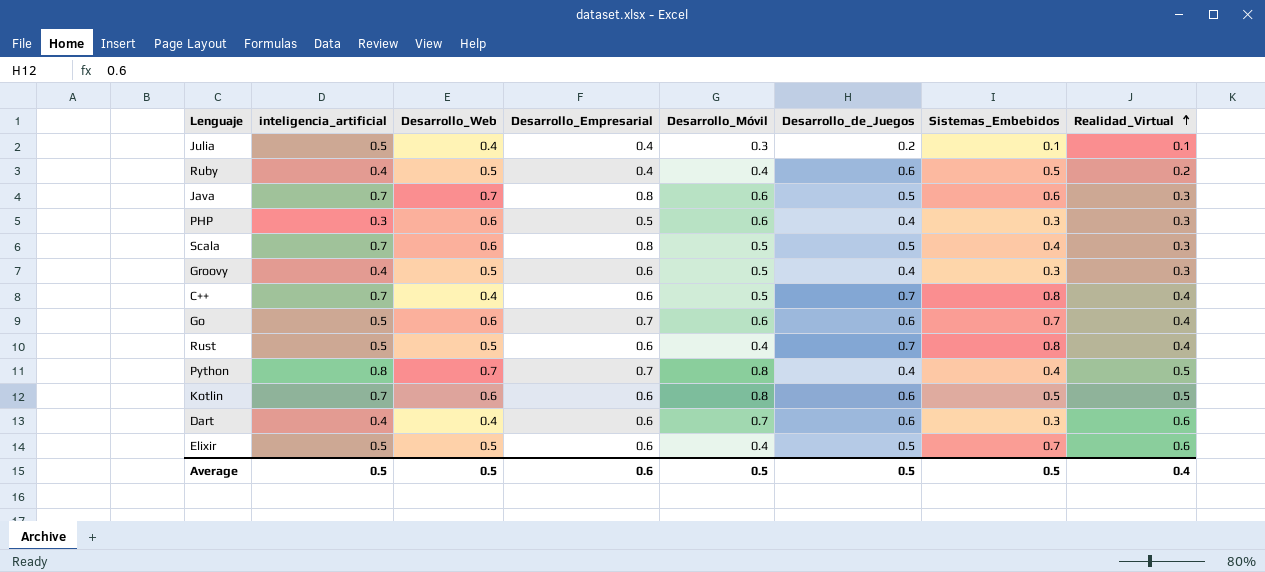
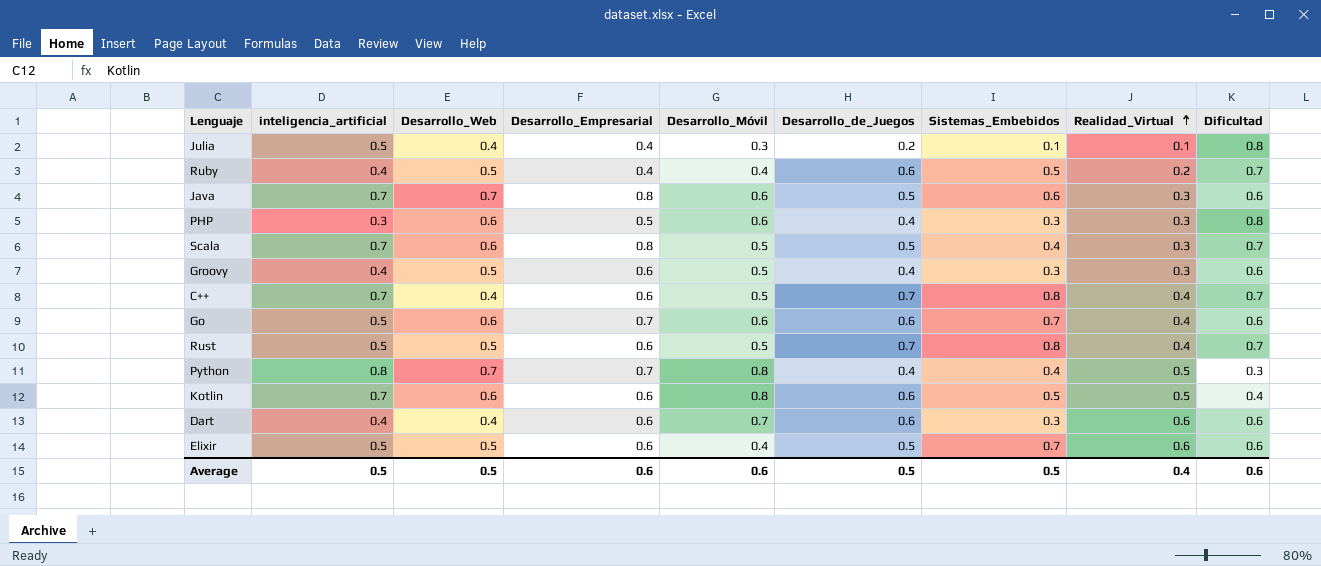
column Dificultad | position: none -> 9
Rust | Desarrollo_Móvil: 0.4 -> 0.5
Average | Desarrollo_Móvil: 0.5 -> 0.6

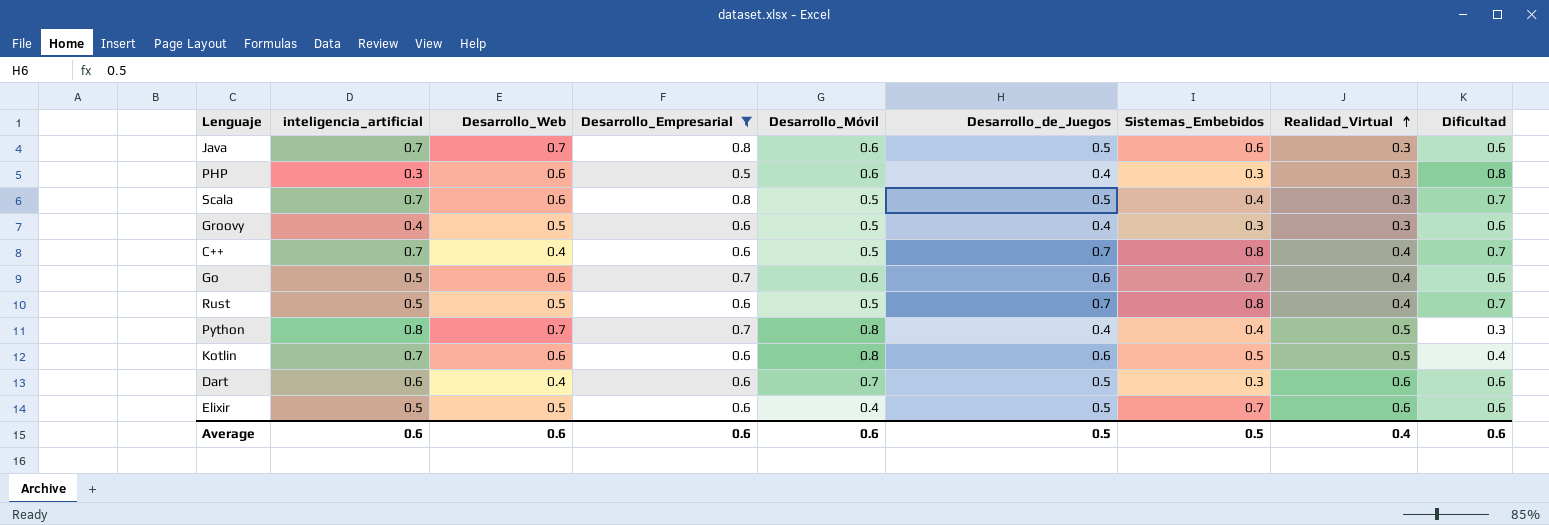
filter: none -> Desarrollo_Empresarial != 0.4
Dart | inteligencia_artificial: 0.4 -> 0.6
Dart | Desarrollo_de_Juegos: 0.6 -> 0.5
Average | inteligencia_artificial: 0.5 -> 0.6
Average | Desarrollo_Web: 0.5 -> 0.6

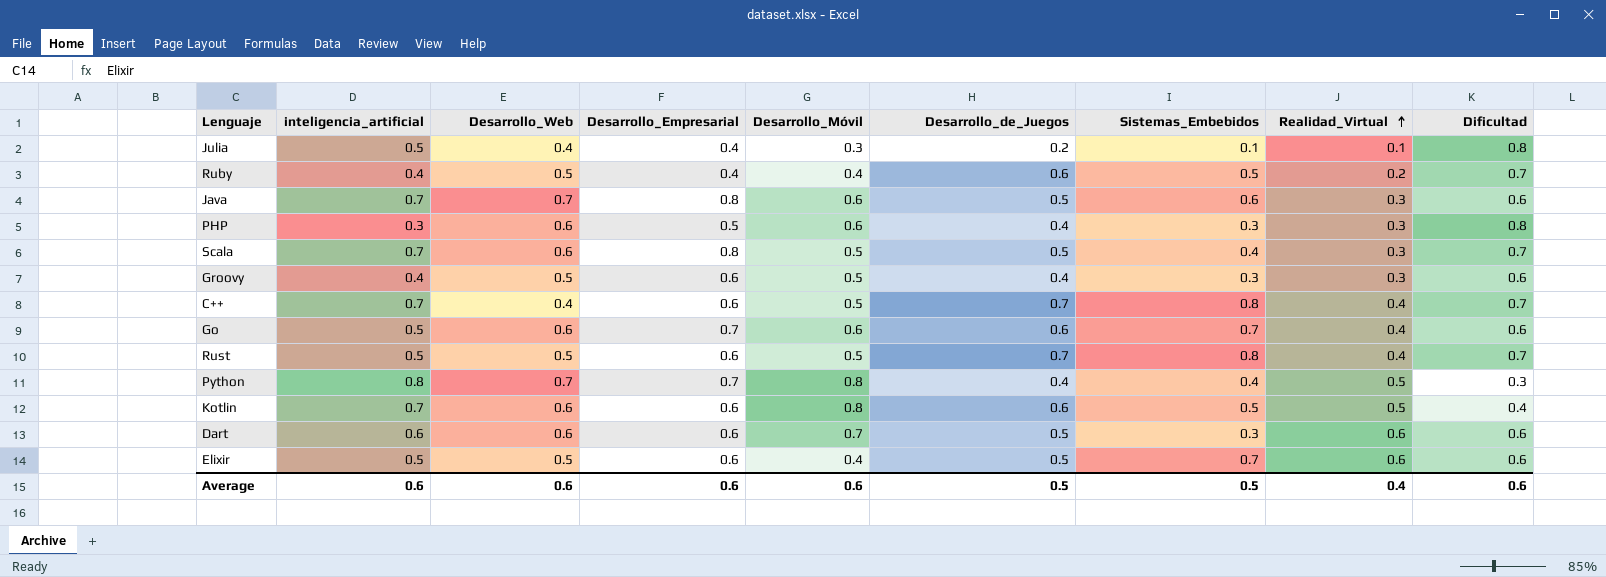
filter: Desarrollo_Empresarial != 0.4 -> none
Dart | Desarrollo_Web: 0.4 -> 0.6

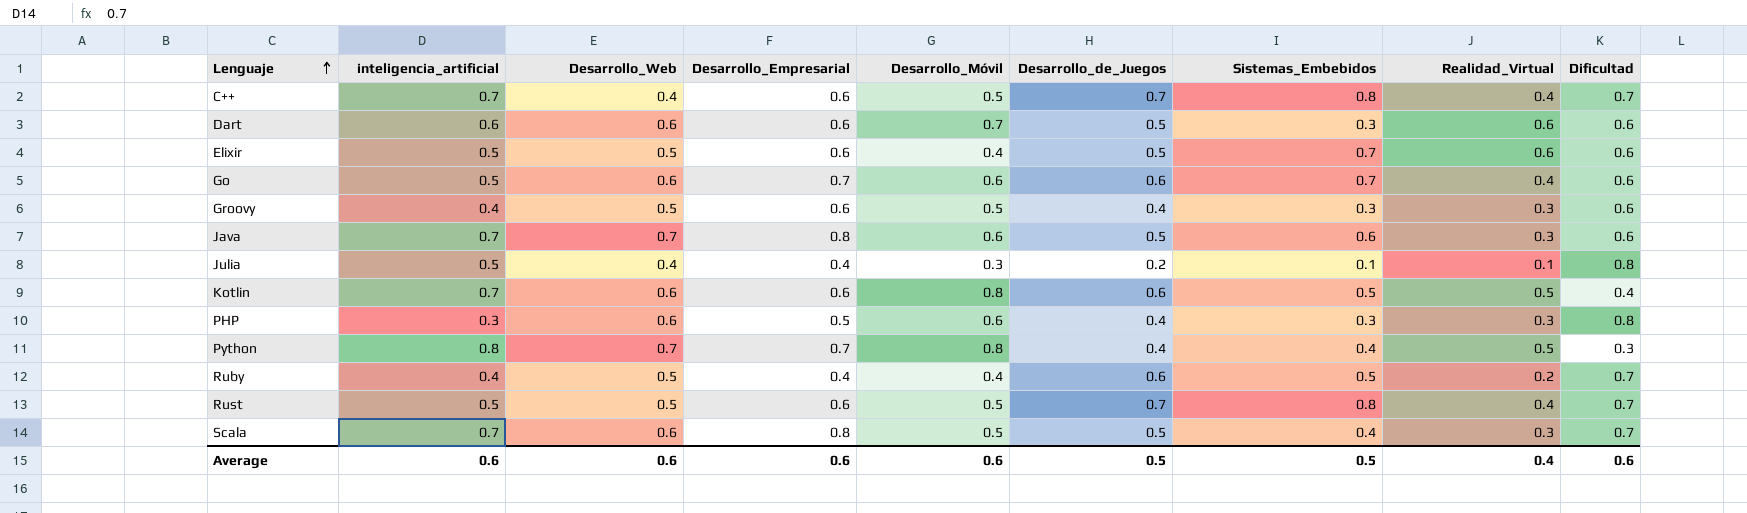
row order: Realidad_Virtual ascending -> Lenguaje ascending

